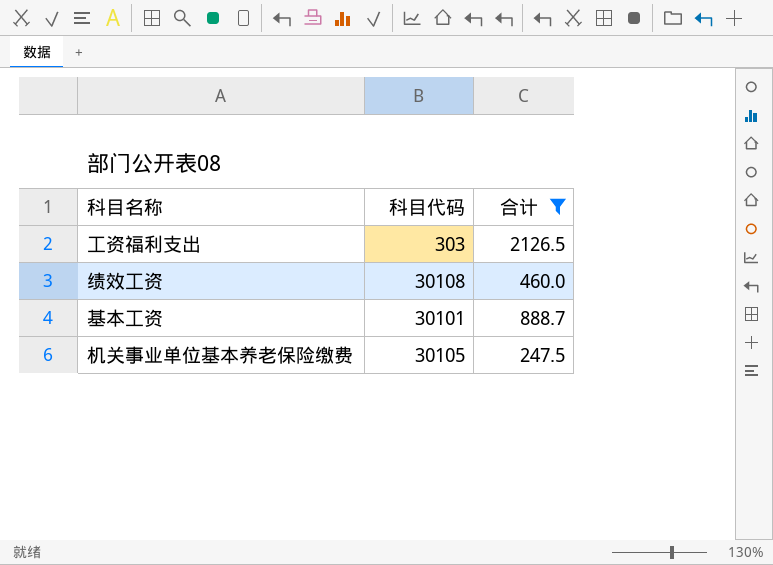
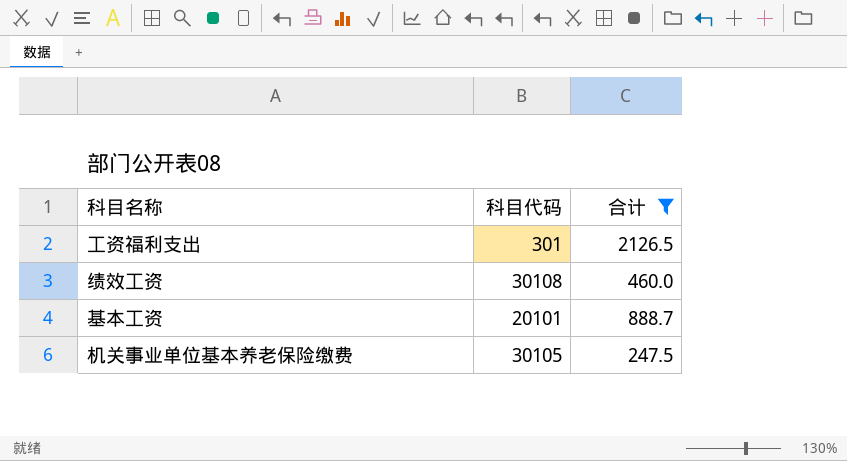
工资福利支出 | 科目代码: 303 -> 301
基本工资 | 科目代码: 30101 -> 20101

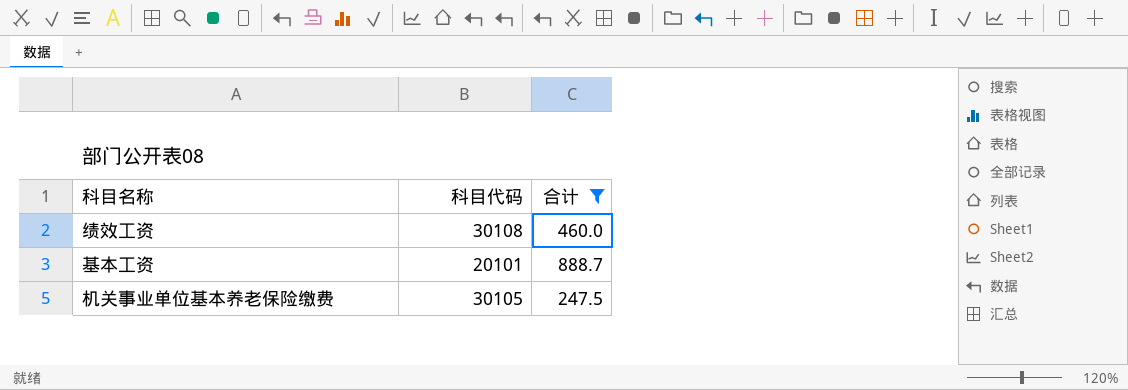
row 工资福利支出: 301 | 2126.5 -> none

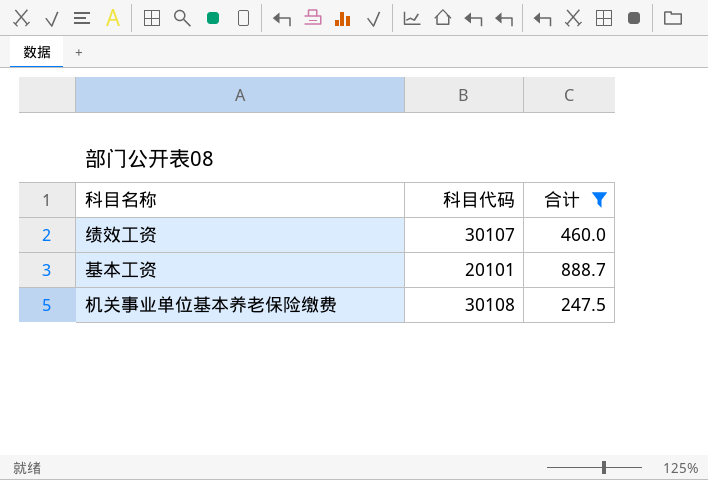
绩效工资 | 科目代码: 30108 -> 30107
机关事业单位基本养老保险缴费 | 科目代码: 30105 -> 30108

